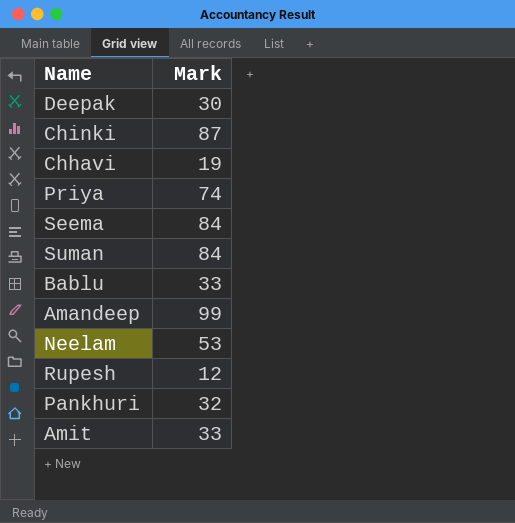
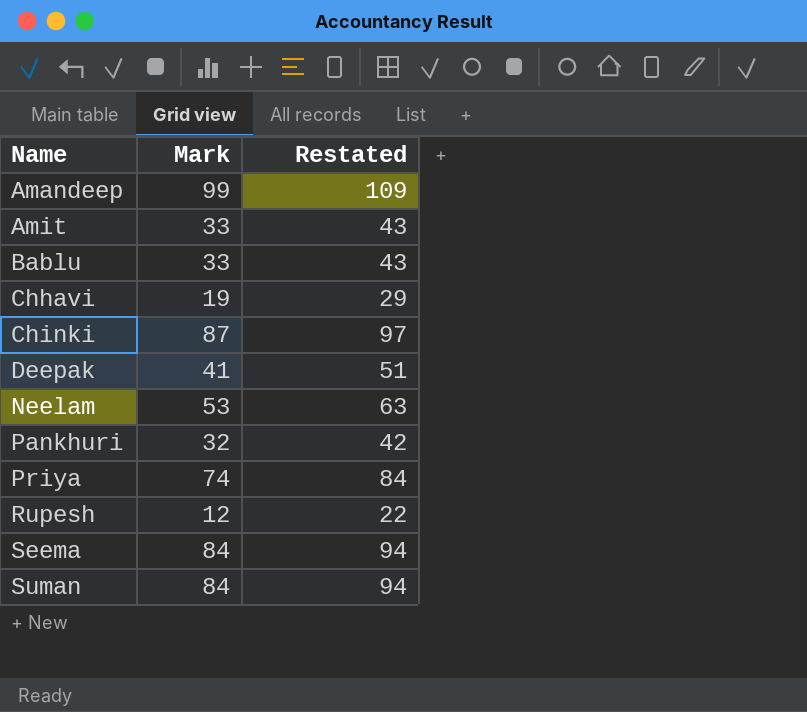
row order: none -> Name ascending
column Restated | formula: none -> [Mark] + 10
Deepak | Mark: 30 -> 41

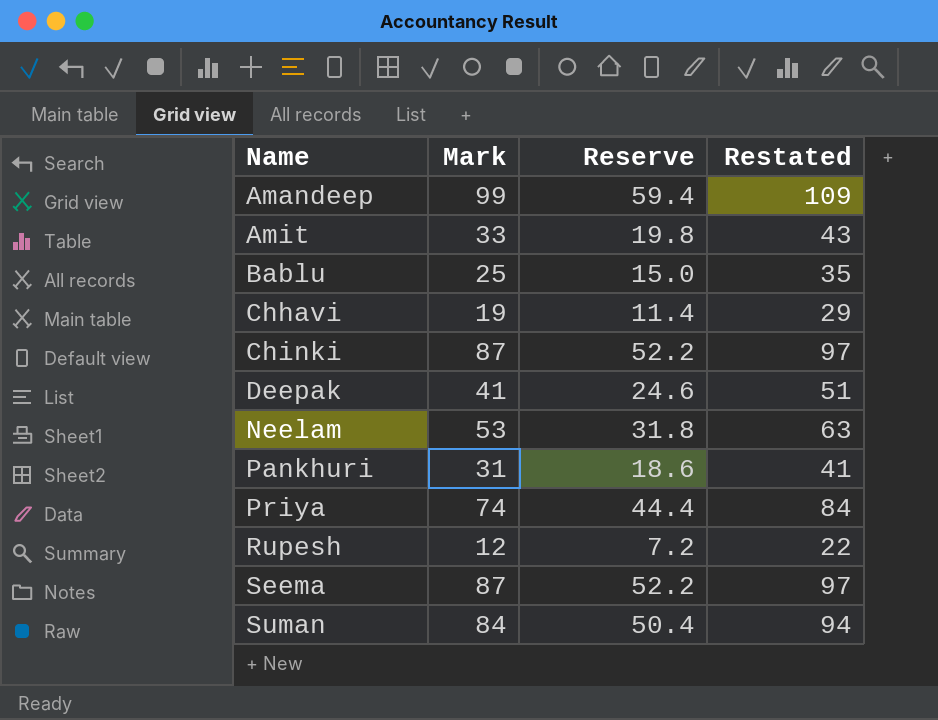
column Reserve | formula: none -> [Mark] * 0.6
Bablu | Mark: 33 -> 25
Bablu | Restated: 43 -> 35
Pankhuri | Mark: 32 -> 31
Pankhuri | Restated: 42 -> 41
Seema | Mark: 84 -> 87
Seema | Restated: 94 -> 97

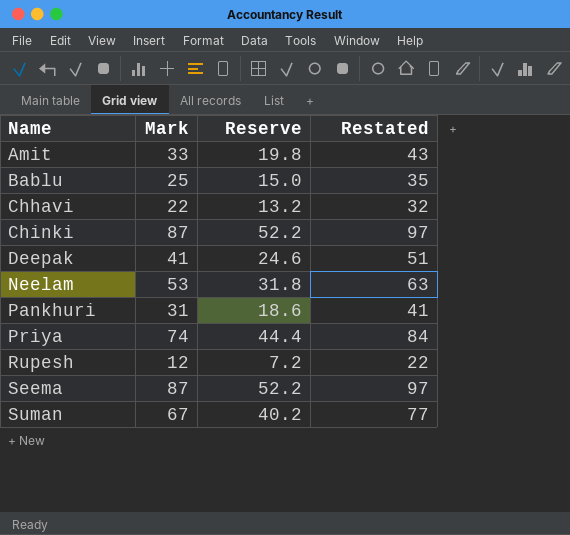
row Amandeep: 99 | 59.4 | 109 -> none
Chhavi | Mark: 19 -> 22
Chhavi | Reserve: 11.4 -> 13.2
Chhavi | Restated: 29 -> 32
Suman | Mark: 84 -> 67
Suman | Reserve: 50.4 -> 40.2
Suman | Restated: 94 -> 77

